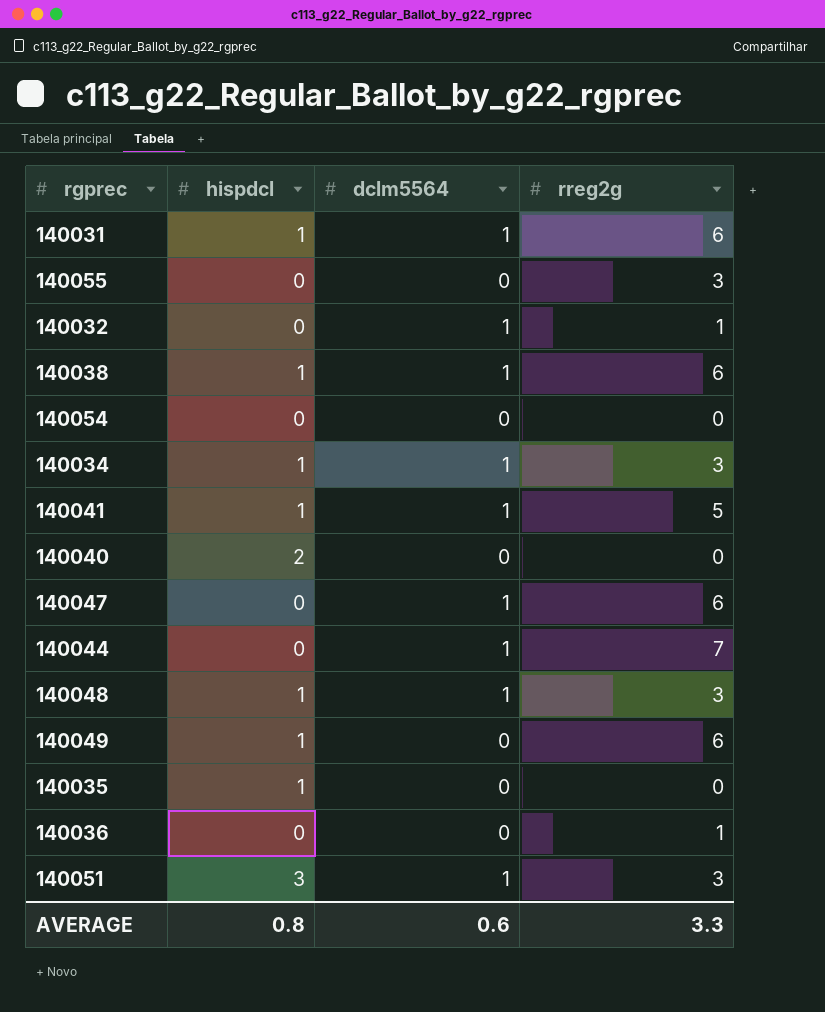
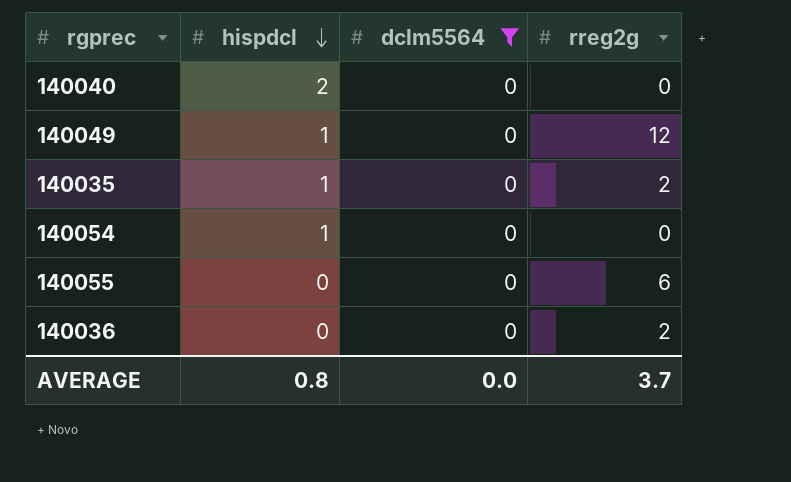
filter: none -> dclm5564 = 0
row order: none -> hispdcl descending
140049 | rreg2g: 6 -> 12
140035 | rreg2g: 0 -> 2
140054 | hispdcl: 0 -> 1
140055 | rreg2g: 3 -> 6
140036 | rreg2g: 1 -> 2
AVERAGE | dclm5564: 0.6 -> 0.0
AVERAGE | rreg2g: 3.3 -> 3.7

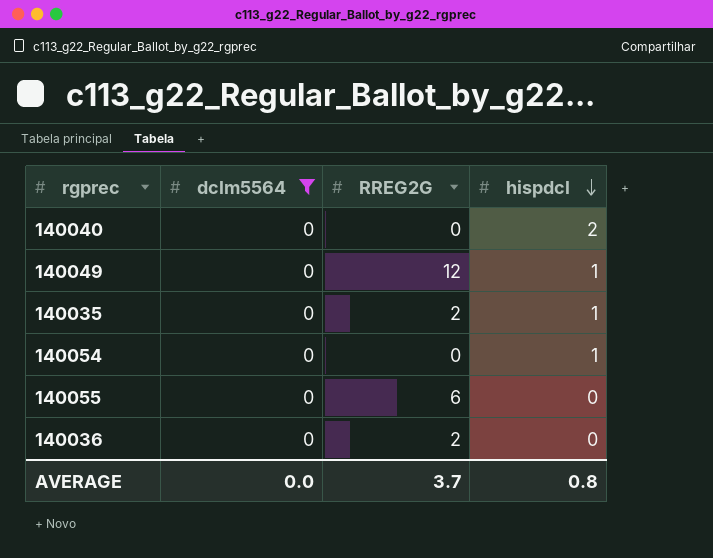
column name: rreg2g -> RREG2G
column hispdcl | position: 2 -> 4

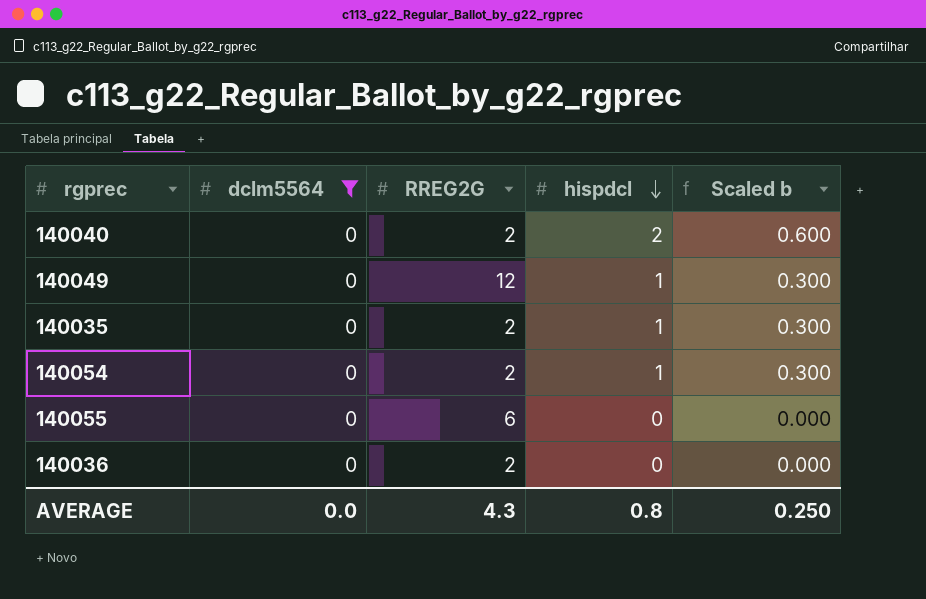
column Scaled b | formula: none -> [hispdcl] * 0.3
140040 | RREG2G: 0 -> 2
140054 | RREG2G: 0 -> 2
AVERAGE | RREG2G: 3.7 -> 4.3

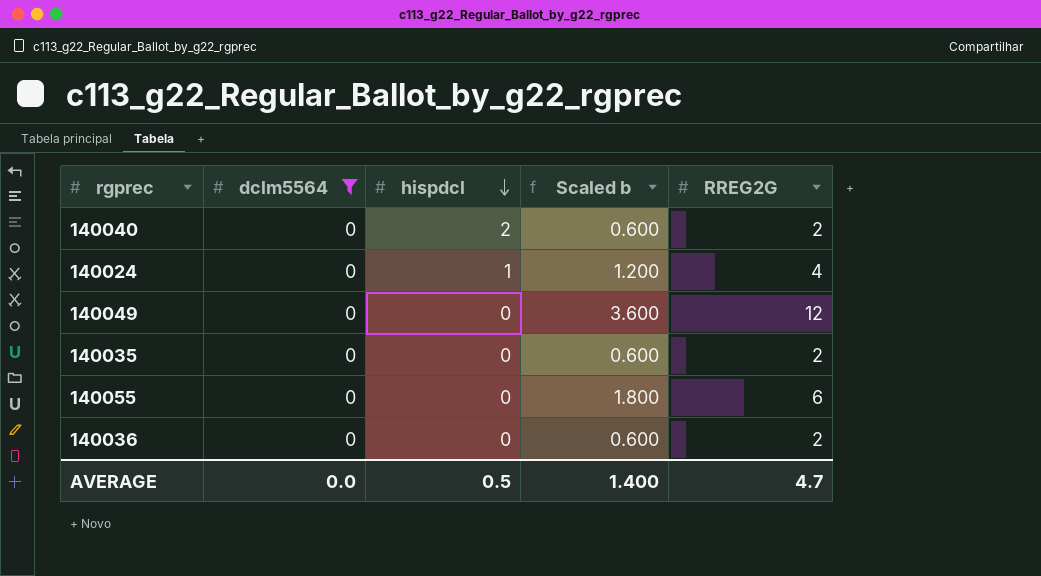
column Scaled b | formula: [hispdcl] * 0.3 -> [RREG2G] * 0.3
column RREG2G | position: 3 -> 5
row 140054: 0 | 2 | 1 | 0.300 -> none
row 140024: none -> 0 | 1 | 1.200 | 4
140049 | hispdcl: 1 -> 0
140035 | hispdcl: 1 -> 0
AVERAGE | hispdcl: 0.8 -> 0.5
AVERAGE | Scaled b: 0.250 -> 1.400
AVERAGE | RREG2G: 4.3 -> 4.7

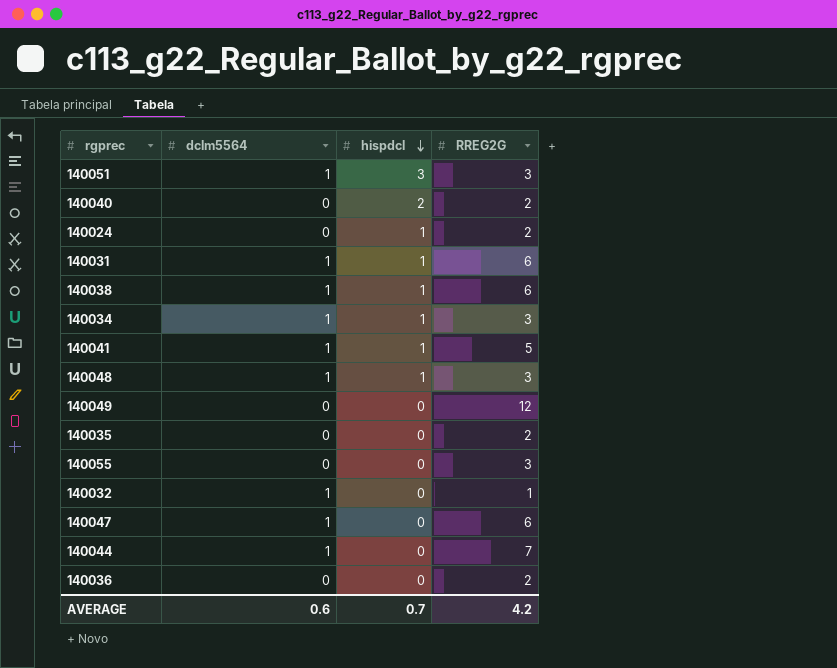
filter: dclm5564 = 0 -> none
column Scaled b | formula: [RREG2G] * 0.3 -> none
140024 | RREG2G: 4 -> 2
140055 | RREG2G: 6 -> 3
AVERAGE | dclm5564: 0.0 -> 0.6
AVERAGE | hispdcl: 0.5 -> 0.7
AVERAGE | RREG2G: 4.7 -> 4.2

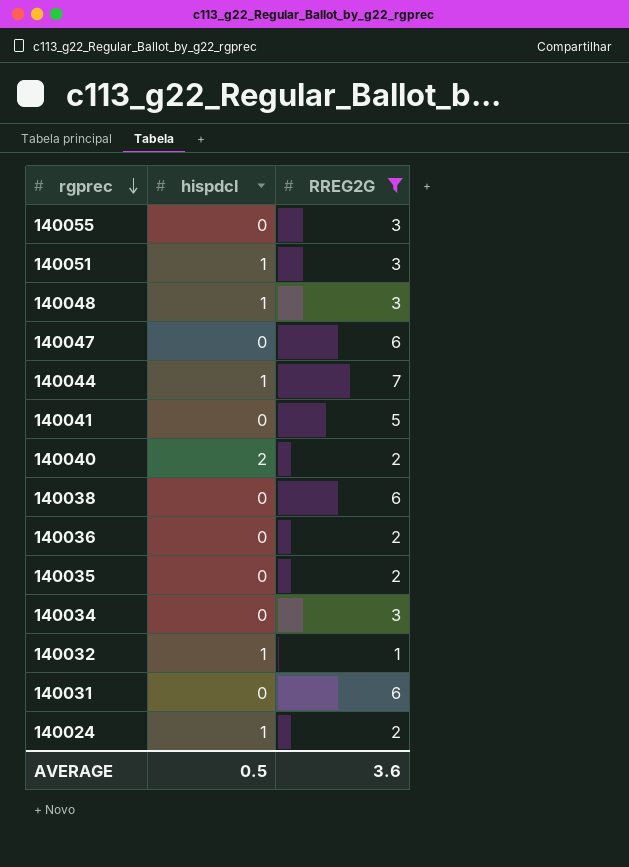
filter: none -> RREG2G != 12
row order: hispdcl descending -> rgprec descending
column dclm5564 | position: 2 -> none
140051 | hispdcl: 3 -> 1
140044 | hispdcl: 0 -> 1
140041 | hispdcl: 1 -> 0
140038 | hispdcl: 1 -> 0
140034 | hispdcl: 1 -> 0
140032 | hispdcl: 0 -> 1
140031 | hispdcl: 1 -> 0
AVERAGE | hispdcl: 0.7 -> 0.5
AVERAGE | RREG2G: 4.2 -> 3.6

